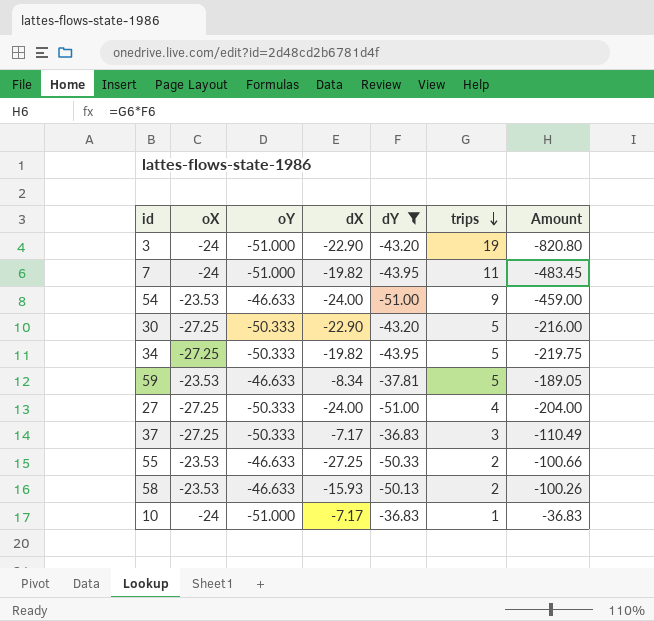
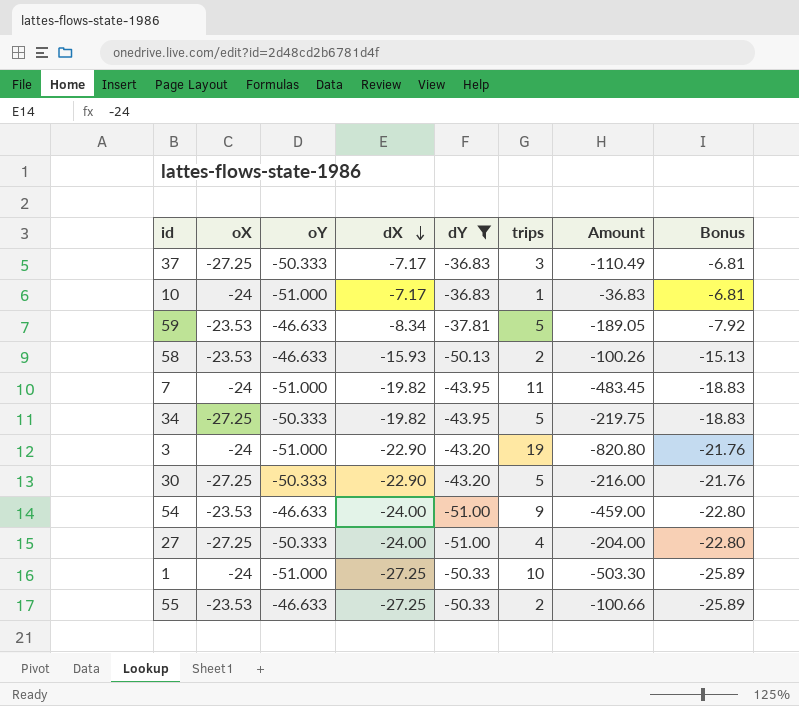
row order: trips descending -> dX descending
column Bonus | formula: none -> [dX] * 0.95
row 1: none -> -24 | -51.000 | -27.25 | -50.33 | 10 | -503.30 | -25.89

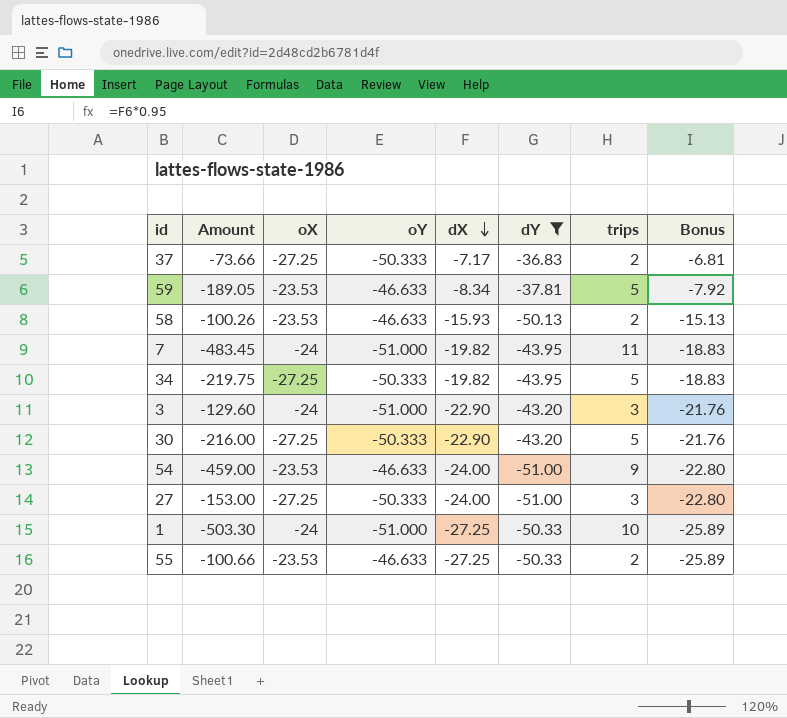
column Amount | position: 7 -> 2
row 10: -24 | -51.000 | -7.17 | -36.83 | 1 | -36.83 | -6.81 -> none
37 | Amount: -110.49 -> -73.66
37 | trips: 3 -> 2
3 | Amount: -820.80 -> -129.60
3 | trips: 19 -> 3
27 | Amount: -204.00 -> -153.00
27 | trips: 4 -> 3

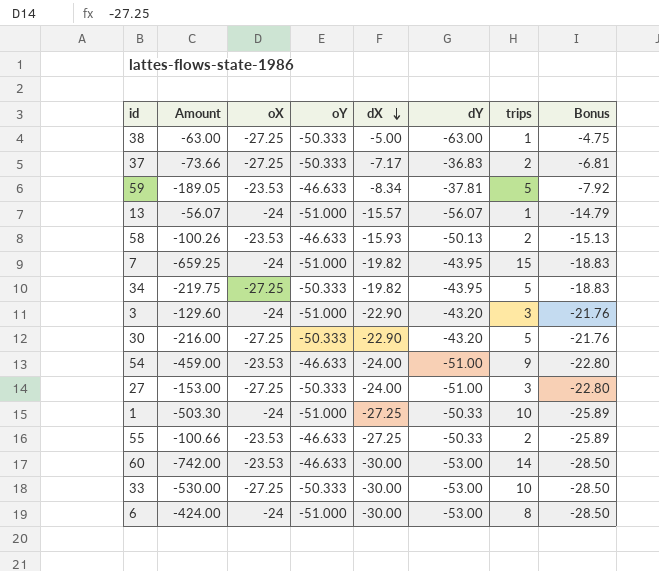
filter: dY >= -51.00 -> none
7 | Amount: -483.45 -> -659.25
7 | trips: 11 -> 15

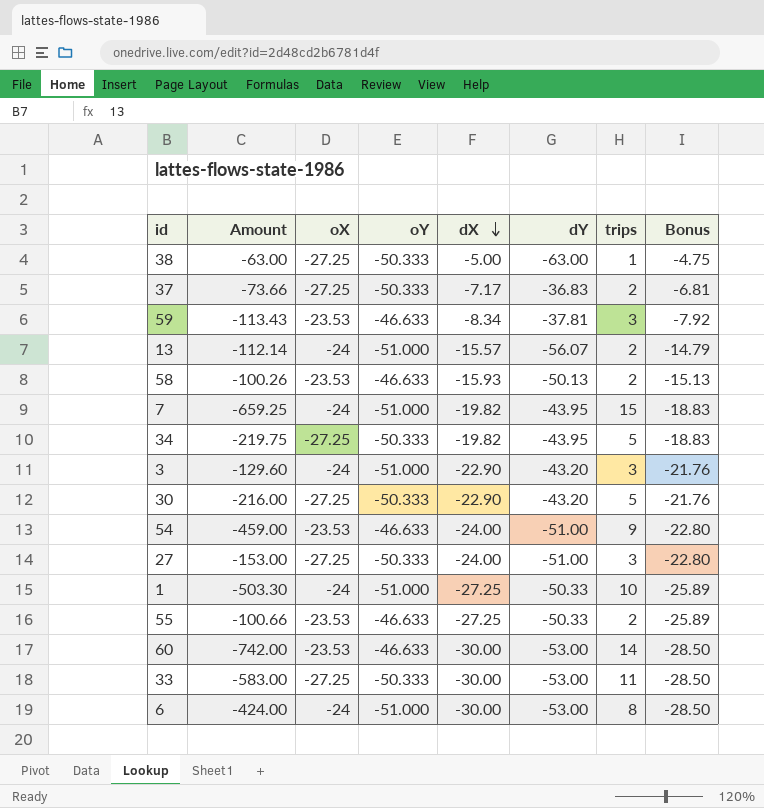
59 | Amount: -189.05 -> -113.43
59 | trips: 5 -> 3
13 | Amount: -56.07 -> -112.14
13 | trips: 1 -> 2
33 | Amount: -530.00 -> -583.00
33 | trips: 10 -> 11

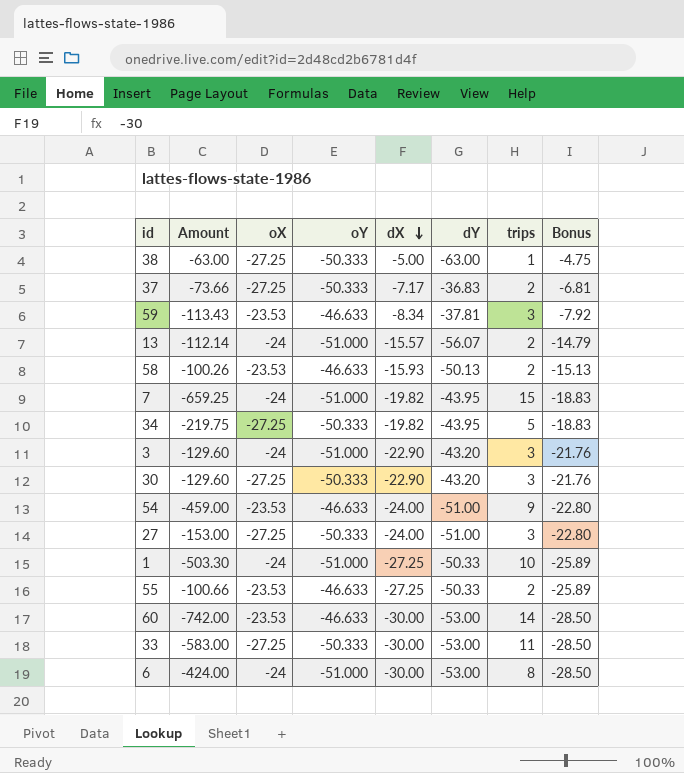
30 | Amount: -216.00 -> -129.60
30 | trips: 5 -> 3

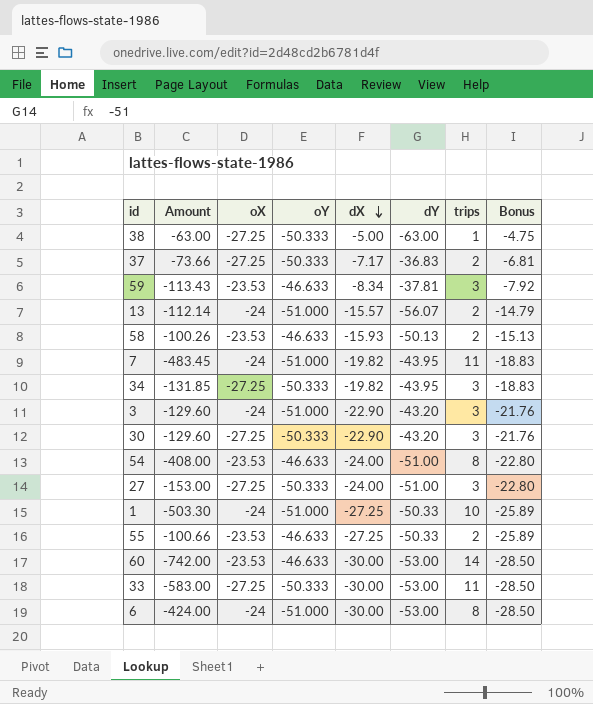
7 | Amount: -659.25 -> -483.45
7 | trips: 15 -> 11
34 | Amount: -219.75 -> -131.85
34 | trips: 5 -> 3
54 | Amount: -459.00 -> -408.00
54 | trips: 9 -> 8

